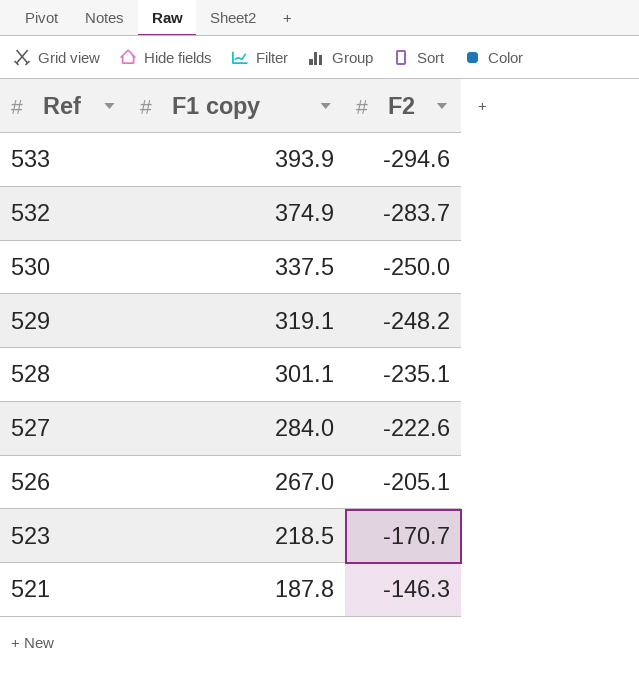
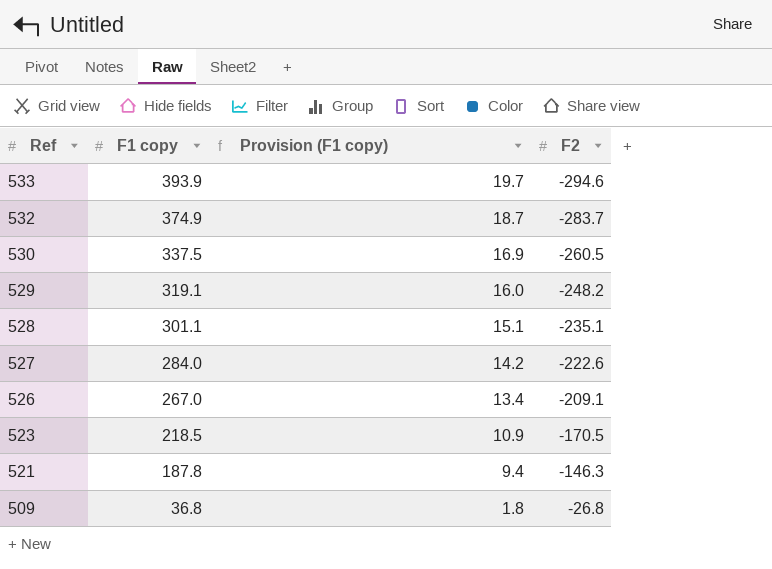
column Provision (F1 copy) | formula: none -> [F1 copy] * 0.05
530 | F2: -250.0 -> -260.5
526 | F2: -205.1 -> -209.1
523 | F2: -170.7 -> -170.5
row 509: none -> 36.8 | 1.8 | -26.8

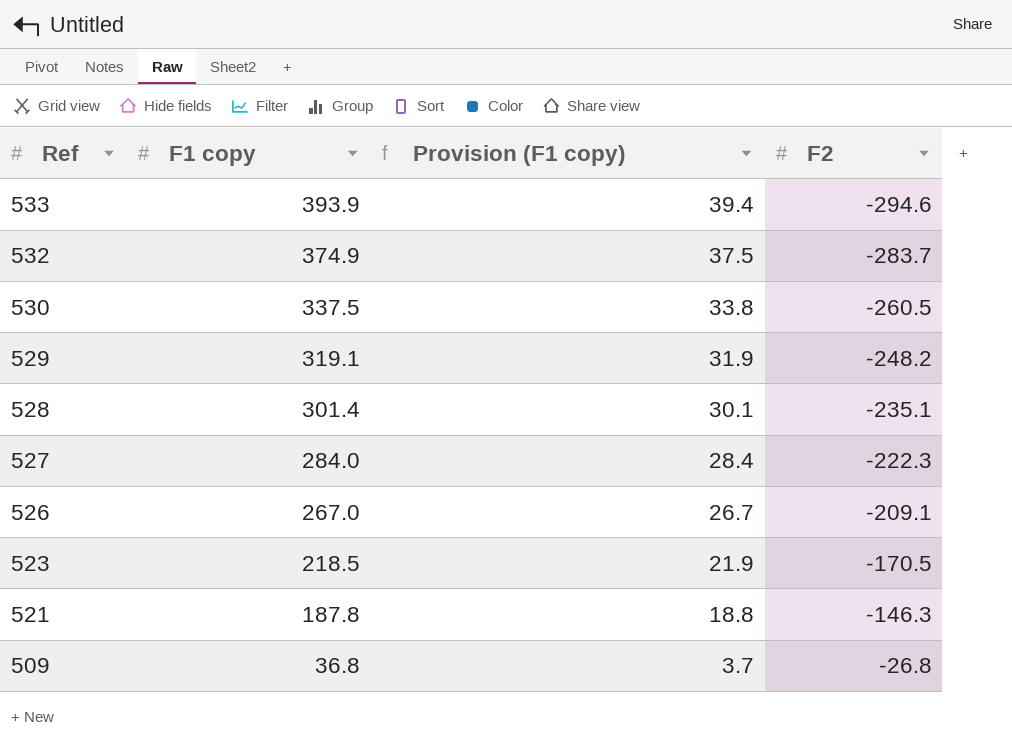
column Provision (F1 copy) | formula: [F1 copy] * 0.05 -> [F1 copy] * 0.1
528 | F1 copy: 301.1 -> 301.4
527 | F2: -222.6 -> -222.3

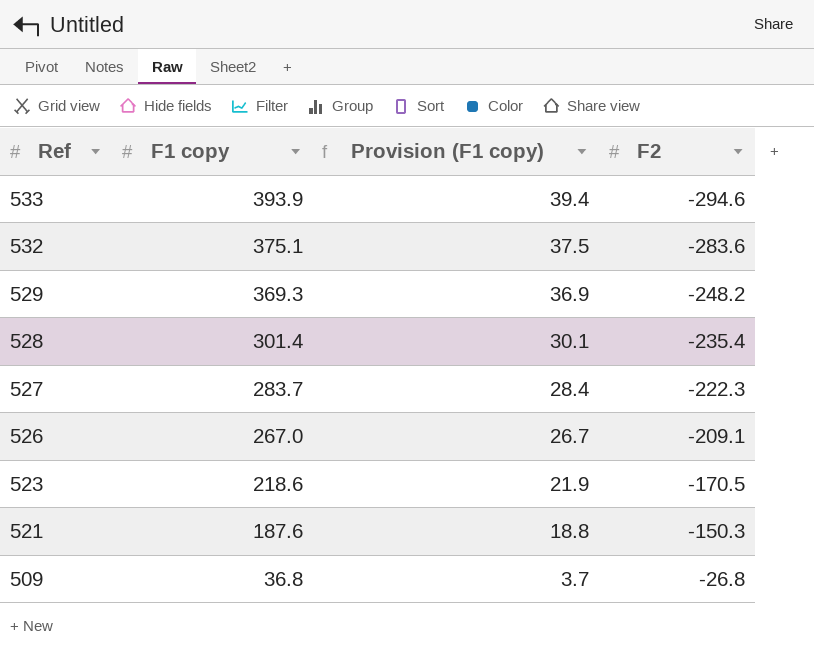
row 530: 337.5 | 33.8 | -260.5 -> none
532 | F1 copy: 374.9 -> 375.1
532 | F2: -283.7 -> -283.6
529 | F1 copy: 319.1 -> 369.3
529 | Provision (F1 copy): 31.9 -> 36.9
528 | F2: -235.1 -> -235.4
527 | F1 copy: 284.0 -> 283.7
523 | F1 copy: 218.5 -> 218.6
521 | F1 copy: 187.8 -> 187.6
521 | F2: -146.3 -> -150.3

